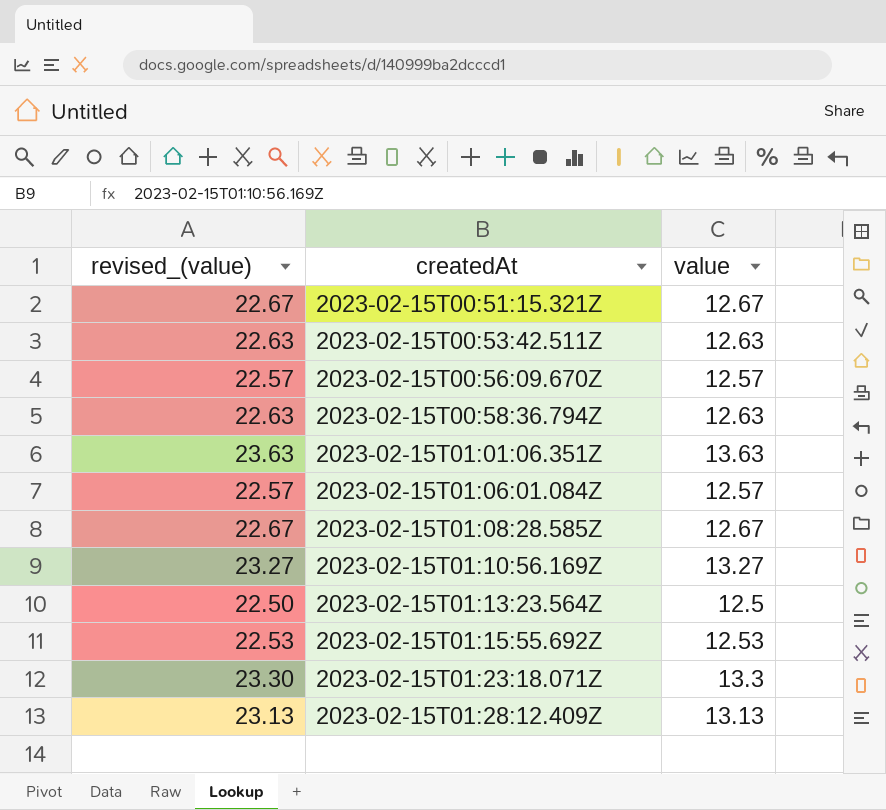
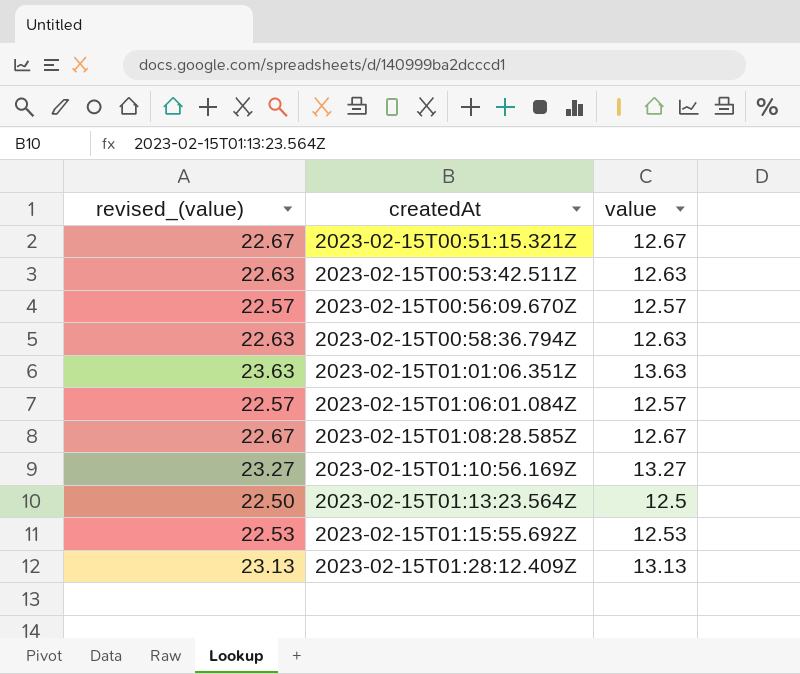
row 2023-02-15T01:23:18.071Z: 23.30 | 13.3 -> none

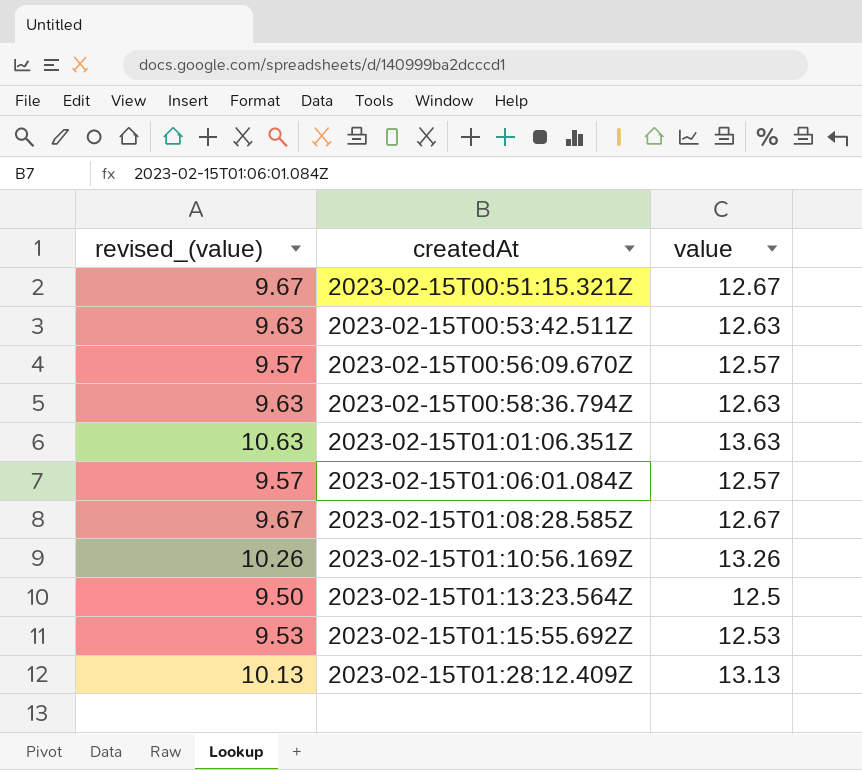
column revised_(value) | formula: [value] + 10 -> [value] - 3
2023-02-15T01:10:56.169Z | value: 13.27 -> 13.26

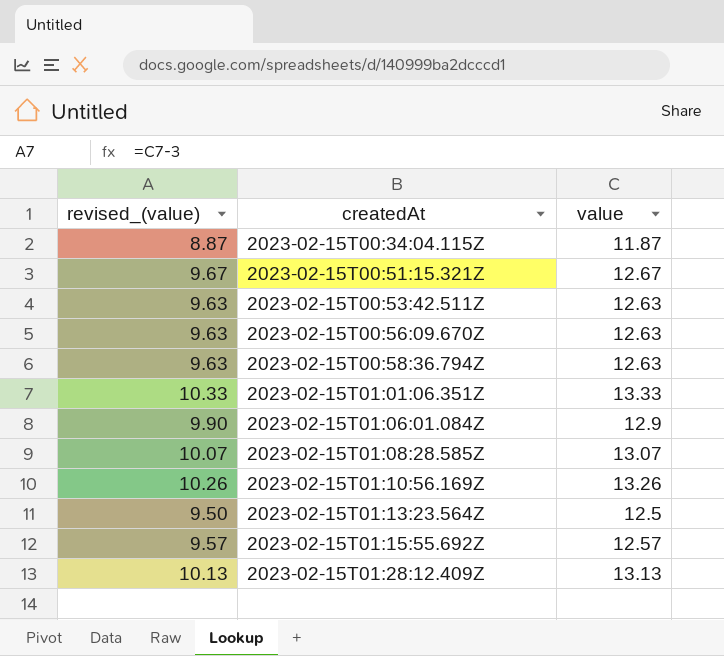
row 2023-02-15T00:34:04.115Z: none -> 8.87 | 11.87
2023-02-15T00:56:09.670Z | revised_(value): 9.57 -> 9.63
2023-02-15T00:56:09.670Z | value: 12.57 -> 12.63
2023-02-15T01:01:06.351Z | revised_(value): 10.63 -> 10.33
2023-02-15T01:01:06.351Z | value: 13.63 -> 13.33
2023-02-15T01:06:01.084Z | revised_(value): 9.57 -> 9.90
2023-02-15T01:06:01.084Z | value: 12.57 -> 12.9
2023-02-15T01:08:28.585Z | revised_(value): 9.67 -> 10.07
2023-02-15T01:08:28.585Z | value: 12.67 -> 13.07
2023-02-15T01:15:55.692Z | revised_(value): 9.53 -> 9.57
2023-02-15T01:15:55.692Z | value: 12.53 -> 12.57

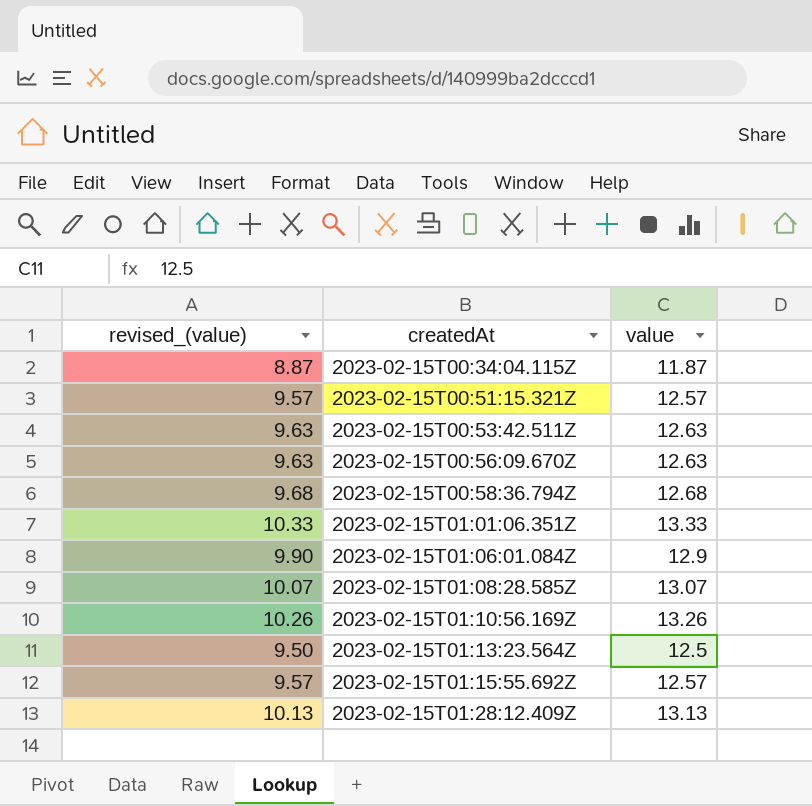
2023-02-15T00:51:15.321Z | revised_(value): 9.67 -> 9.57
2023-02-15T00:51:15.321Z | value: 12.67 -> 12.57
2023-02-15T00:58:36.794Z | revised_(value): 9.63 -> 9.68
2023-02-15T00:58:36.794Z | value: 12.63 -> 12.68

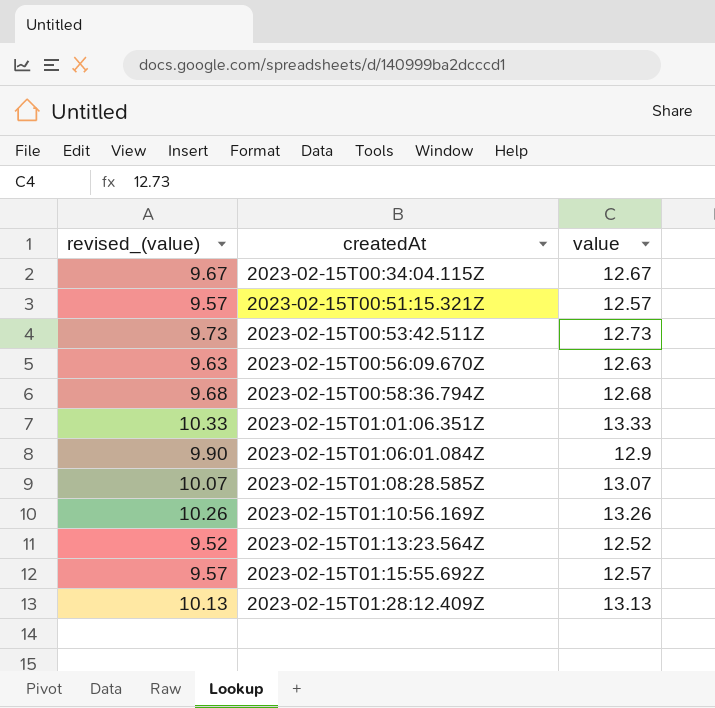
2023-02-15T00:34:04.115Z | revised_(value): 8.87 -> 9.67
2023-02-15T00:34:04.115Z | value: 11.87 -> 12.67
2023-02-15T00:53:42.511Z | revised_(value): 9.63 -> 9.73
2023-02-15T00:53:42.511Z | value: 12.63 -> 12.73
2023-02-15T01:13:23.564Z | revised_(value): 9.50 -> 9.52
2023-02-15T01:13:23.564Z | value: 12.5 -> 12.52

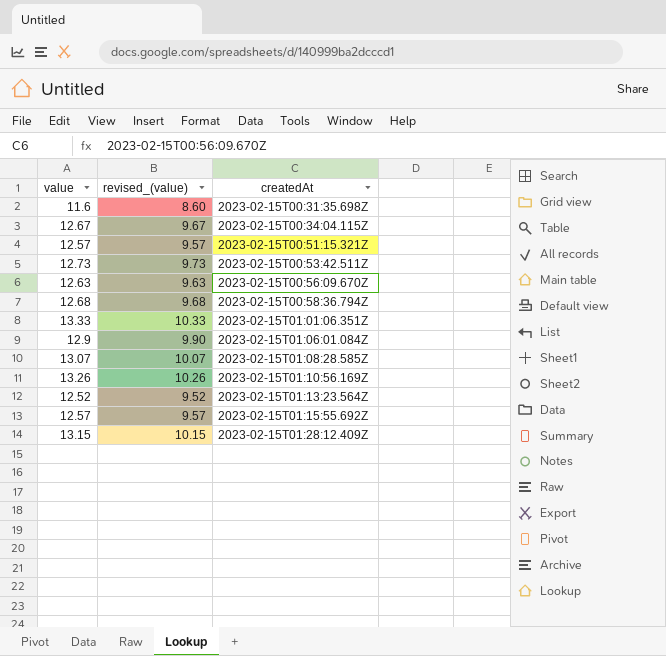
column value | position: 3 -> 1
row 2023-02-15T00:31:35.698Z: none -> 11.6 | 8.60
2023-02-15T01:28:12.409Z | value: 13.13 -> 13.15
2023-02-15T01:28:12.409Z | revised_(value): 10.13 -> 10.15

